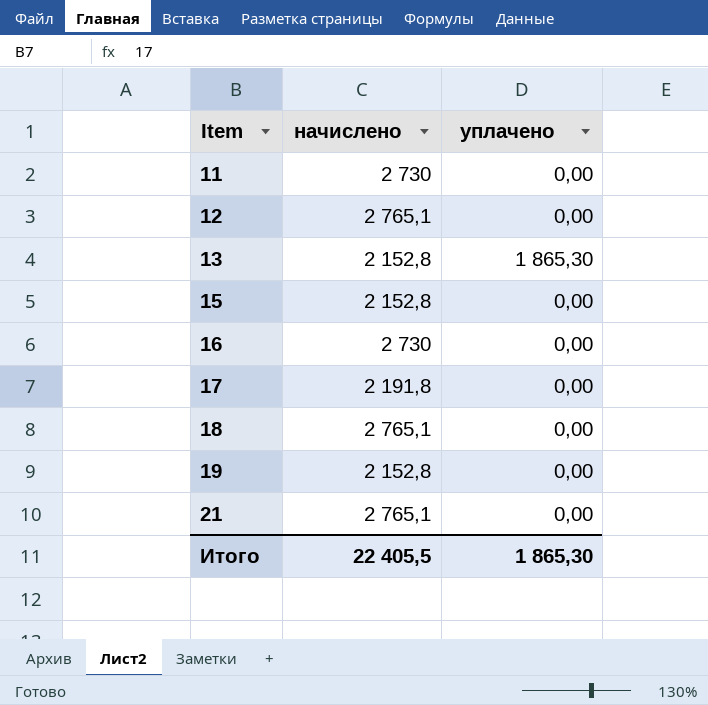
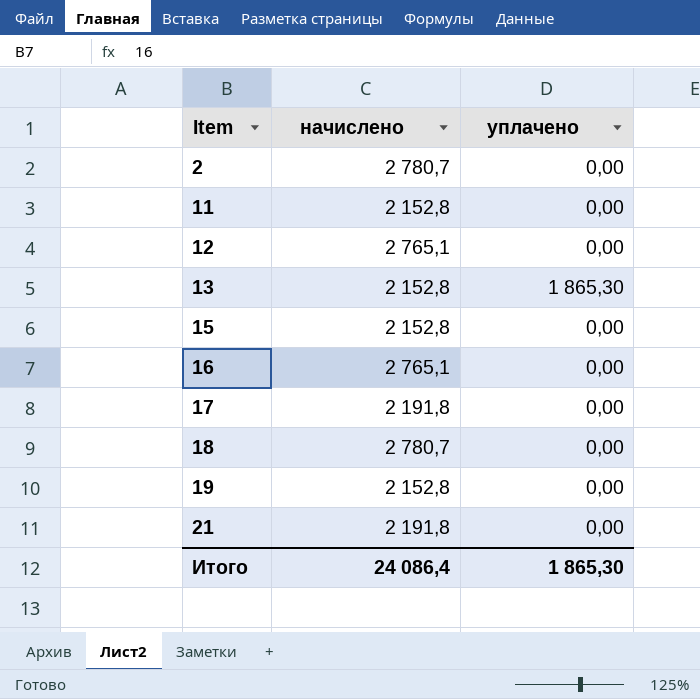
row 2: none -> 2 780,7 | 0,00
11 | начислено: 2 730 -> 2 152,8
16 | начислено: 2 730 -> 2 765,1
18 | начислено: 2 765,1 -> 2 780,7
21 | начислено: 2 765,1 -> 2 191,8
Итого | начислено: 22 405,5 -> 24 086,4

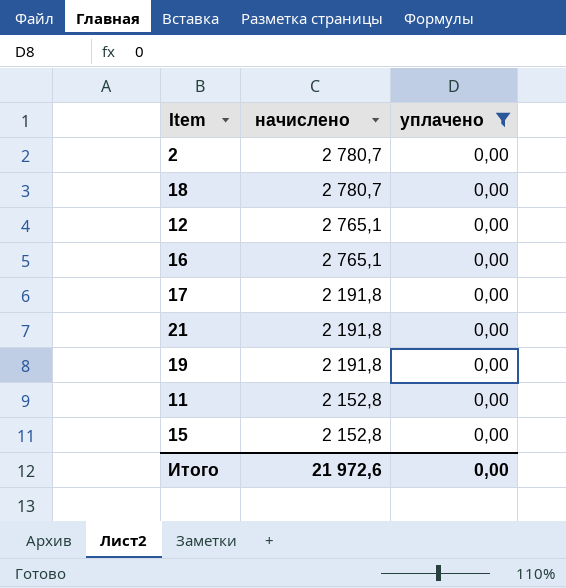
filter: none -> уплачено = 0,00
row order: Item ascending -> начислено descending
19 | начислено: 2 152,8 -> 2 191,8
Итого | начислено: 24 086,4 -> 21 972,6
Итого | уплачено: 1 865,30 -> 0,00

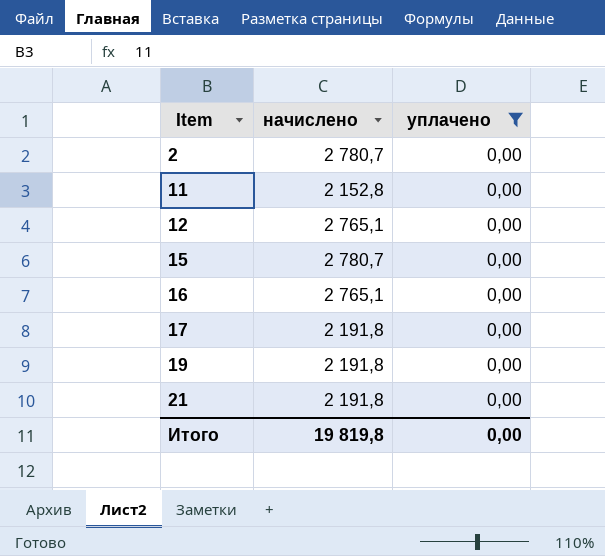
row order: начислено descending -> Item ascending
row 18: 2 780,7 | 0,00 -> none
15 | начислено: 2 152,8 -> 2 780,7
Итого | начислено: 21 972,6 -> 19 819,8

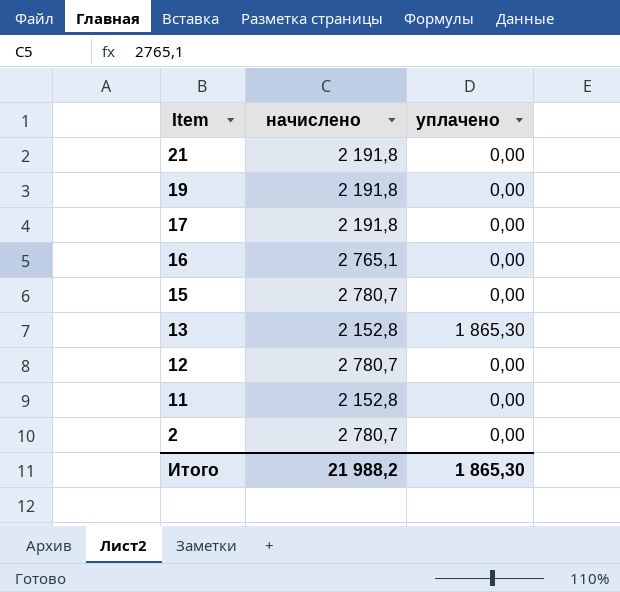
filter: уплачено = 0,00 -> none
row order: Item ascending -> Item descending
12 | начислено: 2 765,1 -> 2 780,7
Итого | начислено: 19 819,8 -> 21 988,2
Итого | уплачено: 0,00 -> 1 865,30

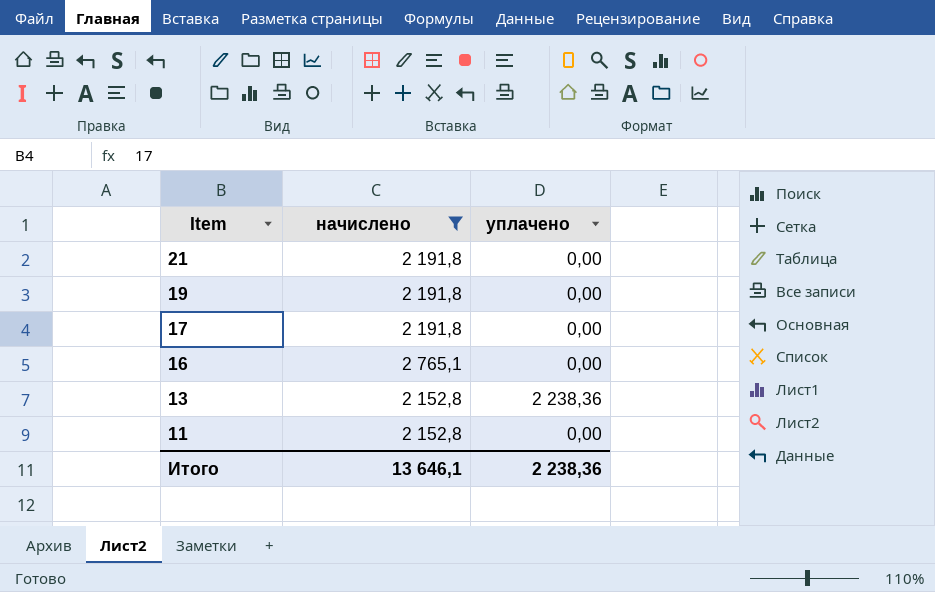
filter: none -> начислено != 2 780,7
13 | уплачено: 1 865,30 -> 2 238,36
Итого | начислено: 21 988,2 -> 13 646,1
Итого | уплачено: 1 865,30 -> 2 238,36

